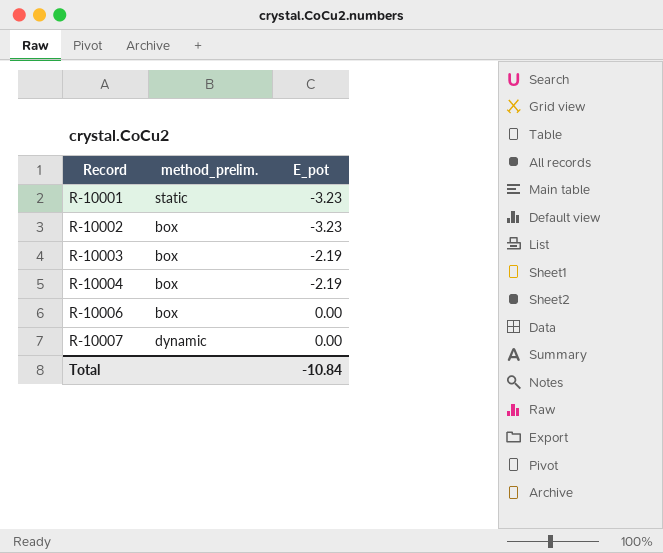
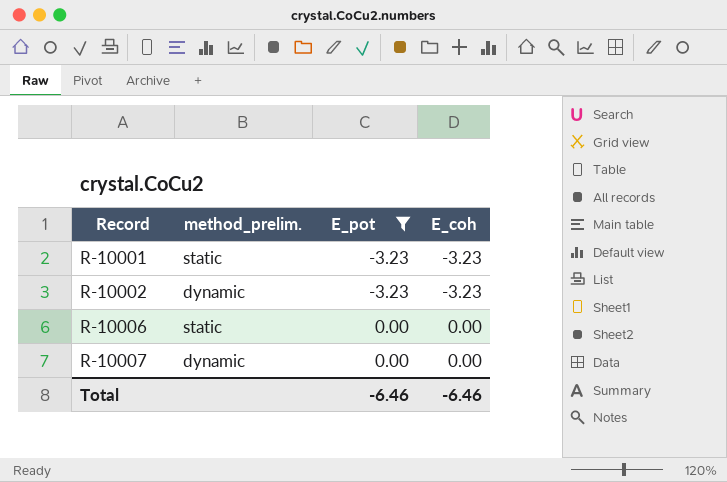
filter: none -> E_pot != -2.19
column E_coh | position: none -> 4
R-10002 | method_prelim.: box -> dynamic
R-10006 | method_prelim.: box -> static
Total | E_pot: -10.84 -> -6.46

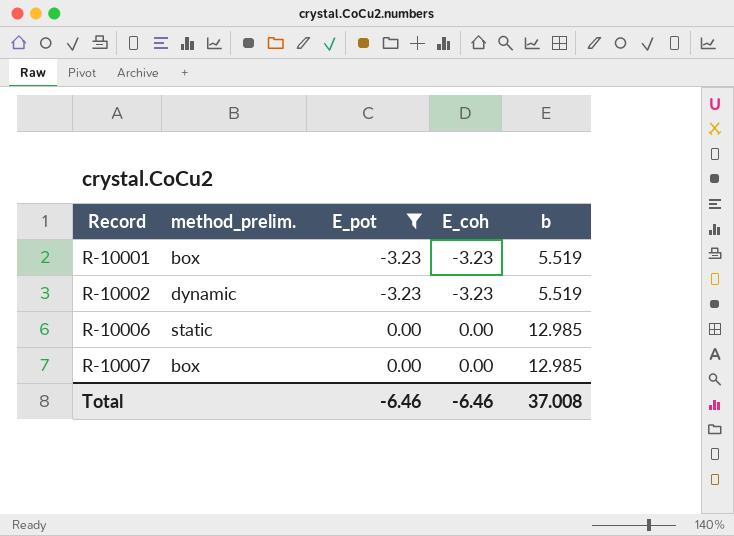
column b | position: none -> 5
R-10001 | method_prelim.: static -> box
R-10007 | method_prelim.: dynamic -> box

